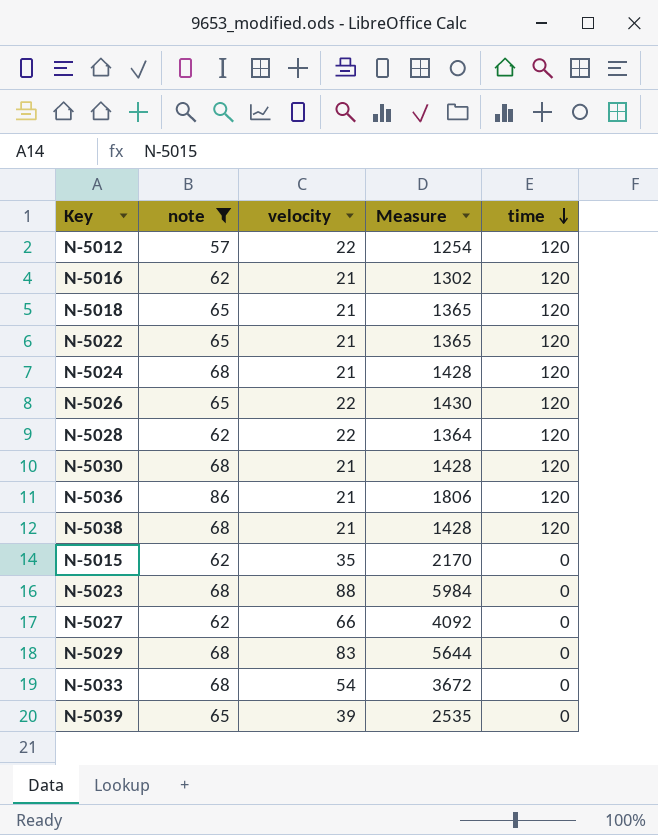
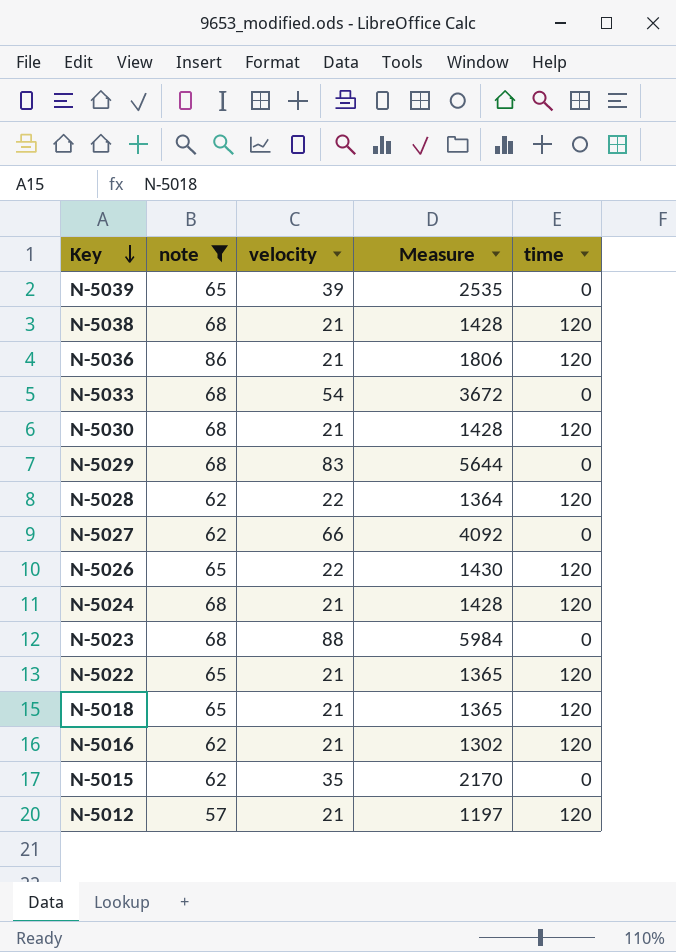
row order: time descending -> Key descending
N-5012 | velocity: 22 -> 21
N-5012 | Measure: 1254 -> 1197

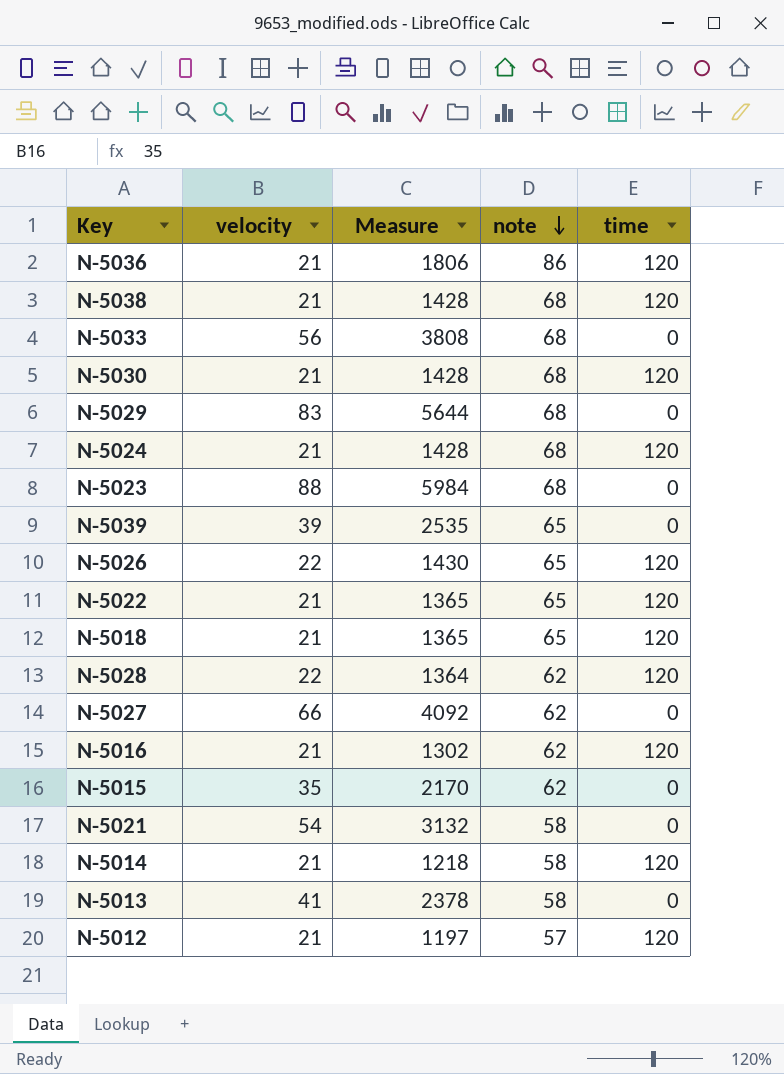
filter: note != 58 -> none
row order: Key descending -> note descending
column note | position: 2 -> 4
N-5033 | velocity: 54 -> 56
N-5033 | Measure: 3672 -> 3808

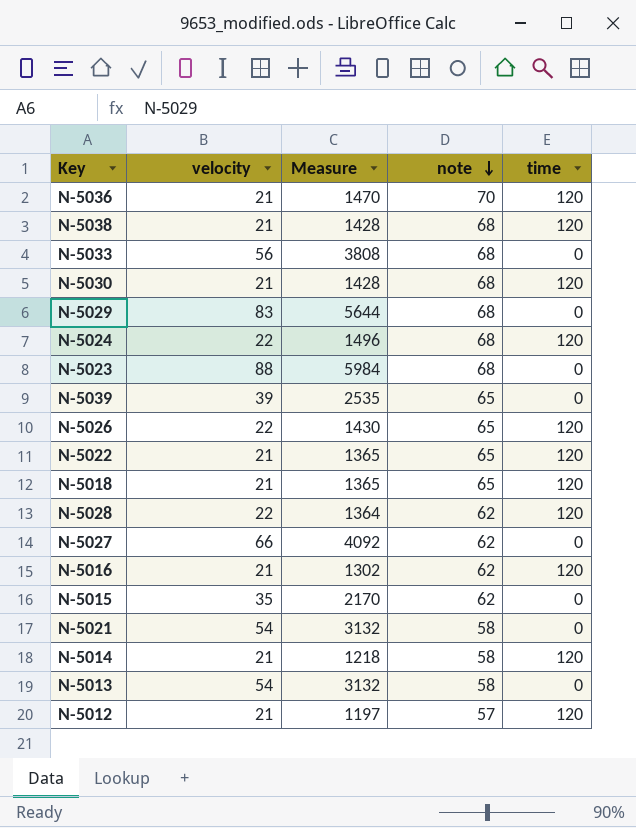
N-5036 | Measure: 1806 -> 1470
N-5036 | note: 86 -> 70
N-5024 | velocity: 21 -> 22
N-5024 | Measure: 1428 -> 1496
N-5013 | velocity: 41 -> 54
N-5013 | Measure: 2378 -> 3132

